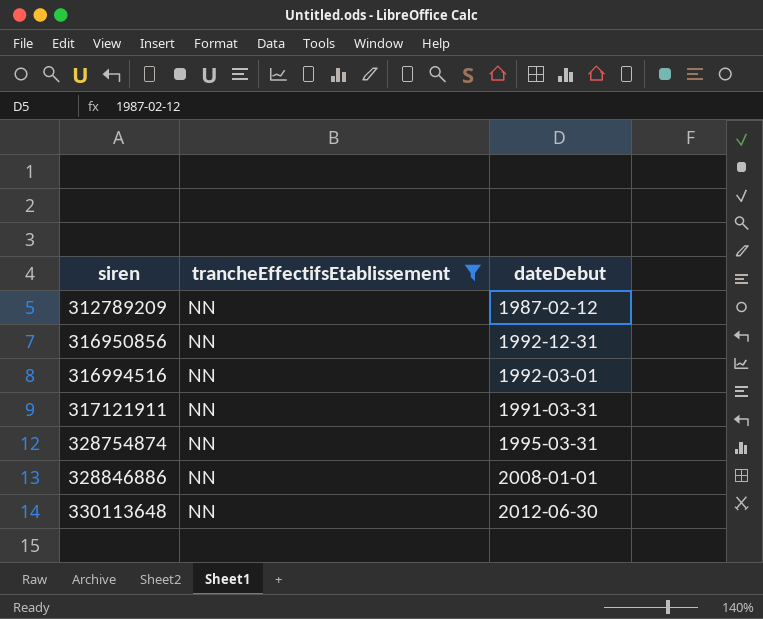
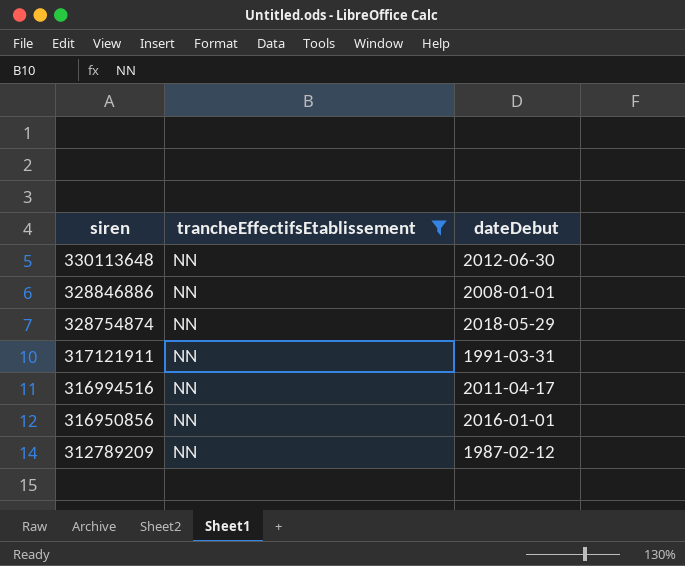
row order: siren ascending -> siren descending
328754874 | dateDebut: 1995-03-31 -> 2018-05-29
316994516 | dateDebut: 1992-03-01 -> 2011-04-17
316950856 | dateDebut: 1992-12-31 -> 2016-01-01

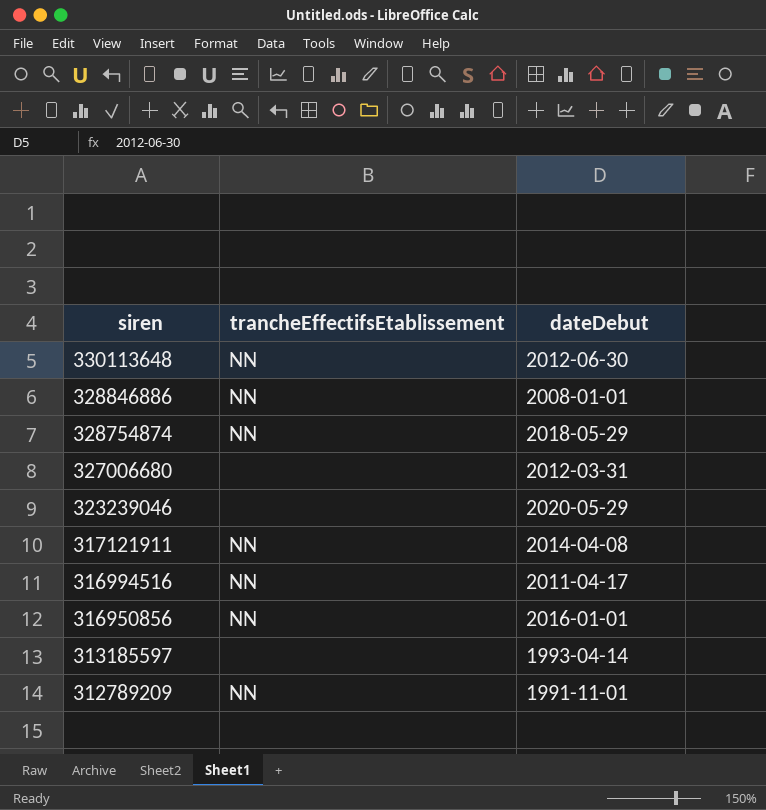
filter: trancheEffectifsEtablissement = NN -> none
317121911 | dateDebut: 1991-03-31 -> 2014-04-08
312789209 | dateDebut: 1987-02-12 -> 1991-11-01

